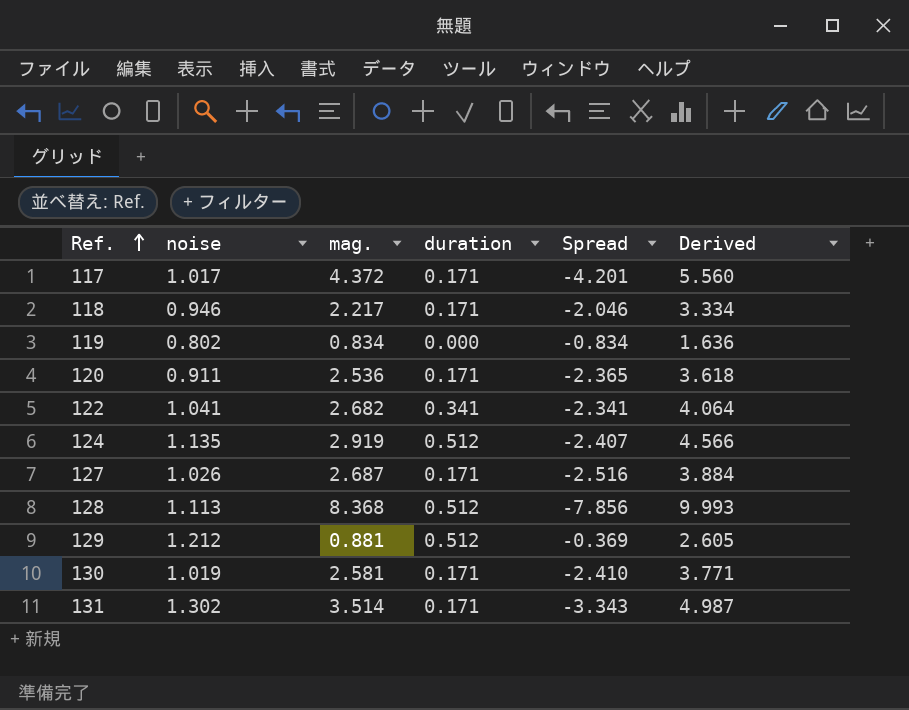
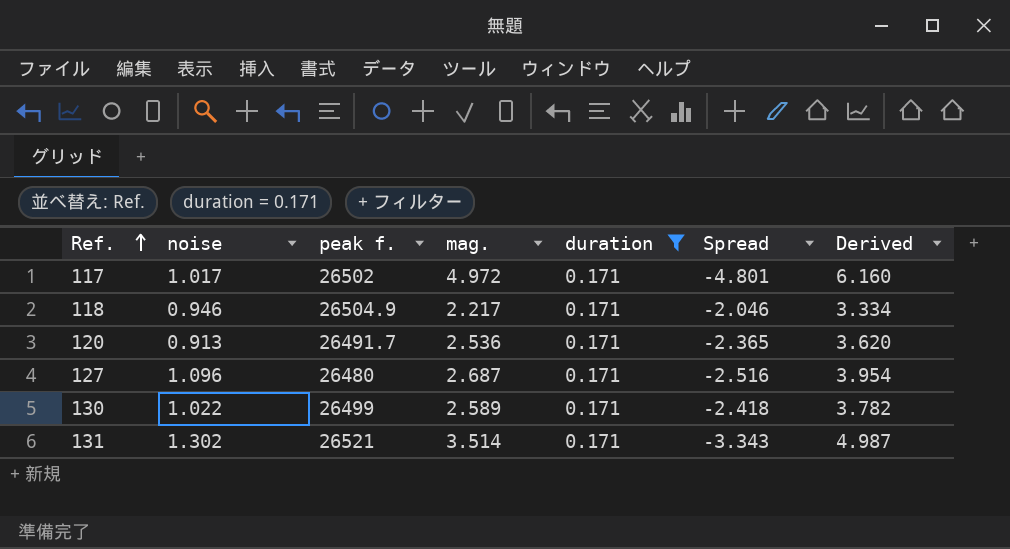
filter: none -> duration = 0.171
column peak f. | position: none -> 3
117 | mag.: 4.372 -> 4.972
117 | Spread: -4.201 -> -4.801
117 | Derived: 5.560 -> 6.160
120 | noise: 0.911 -> 0.913
120 | Derived: 3.618 -> 3.620
127 | noise: 1.026 -> 1.096
127 | Derived: 3.884 -> 3.954
130 | noise: 1.019 -> 1.022
130 | mag.: 2.581 -> 2.589
130 | Spread: -2.410 -> -2.418
130 | Derived: 3.771 -> 3.782

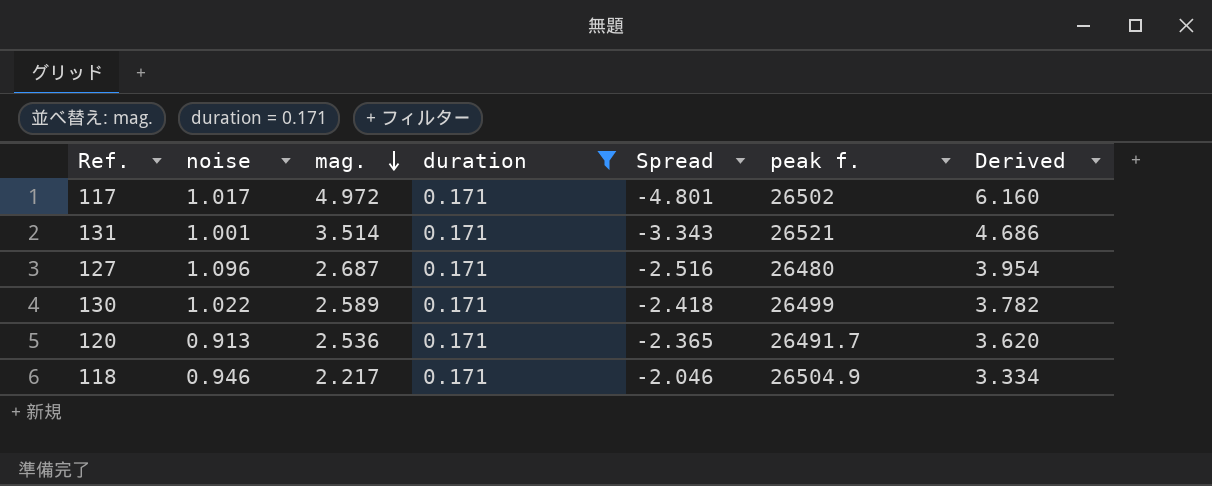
row order: Ref. ascending -> mag. descending
column peak f. | position: 3 -> 6
131 | noise: 1.302 -> 1.001
131 | Derived: 4.987 -> 4.686

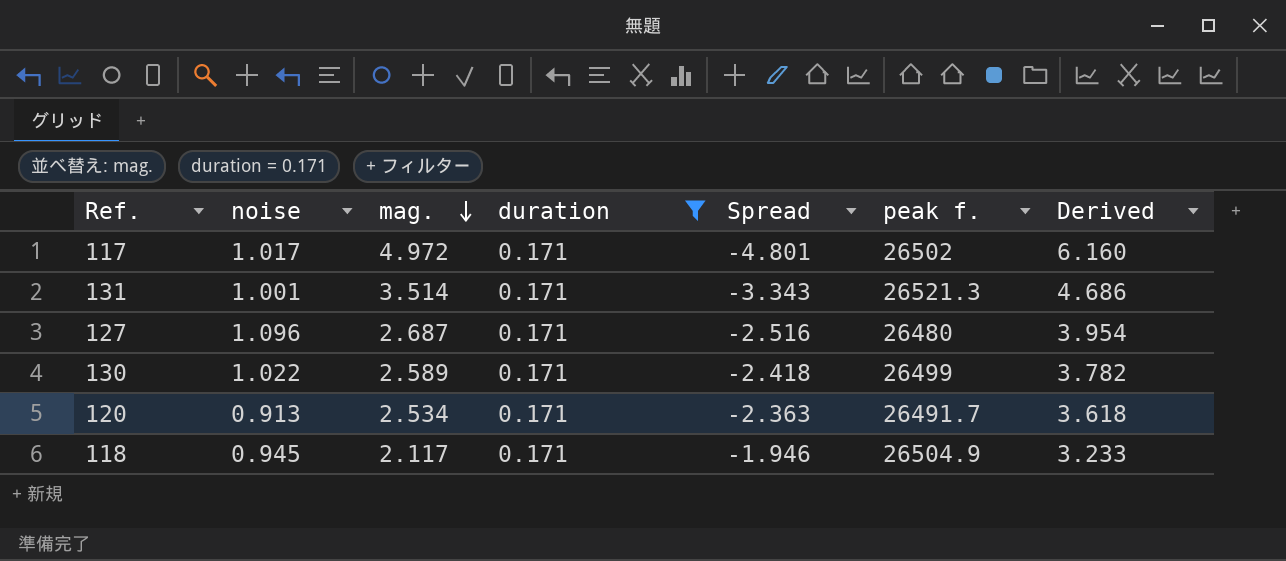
131 | peak f.: 26521 -> 26521.3
120 | mag.: 2.536 -> 2.534
120 | Spread: -2.365 -> -2.363
120 | Derived: 3.620 -> 3.618
118 | noise: 0.946 -> 0.945
118 | mag.: 2.217 -> 2.117
118 | Spread: -2.046 -> -1.946
118 | Derived: 3.334 -> 3.233

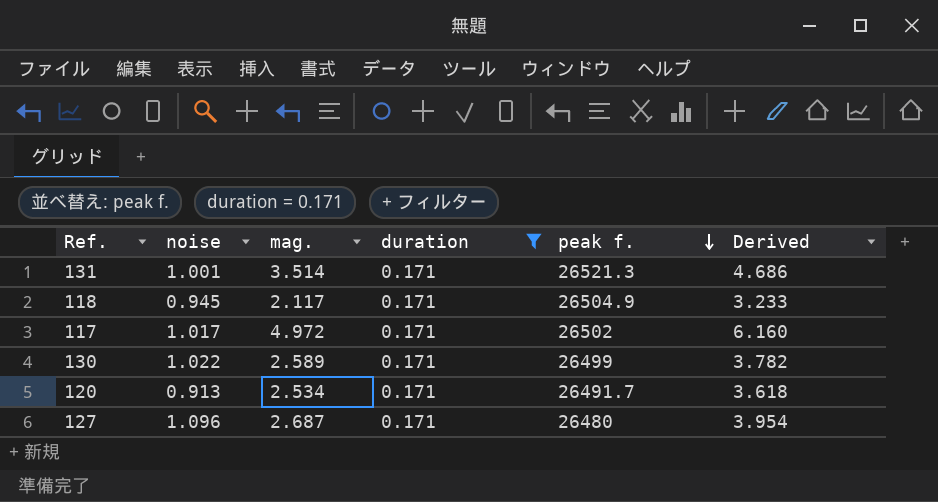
row order: mag. descending -> peak f. descending
column Spread | formula: [duration] - [mag.] -> none

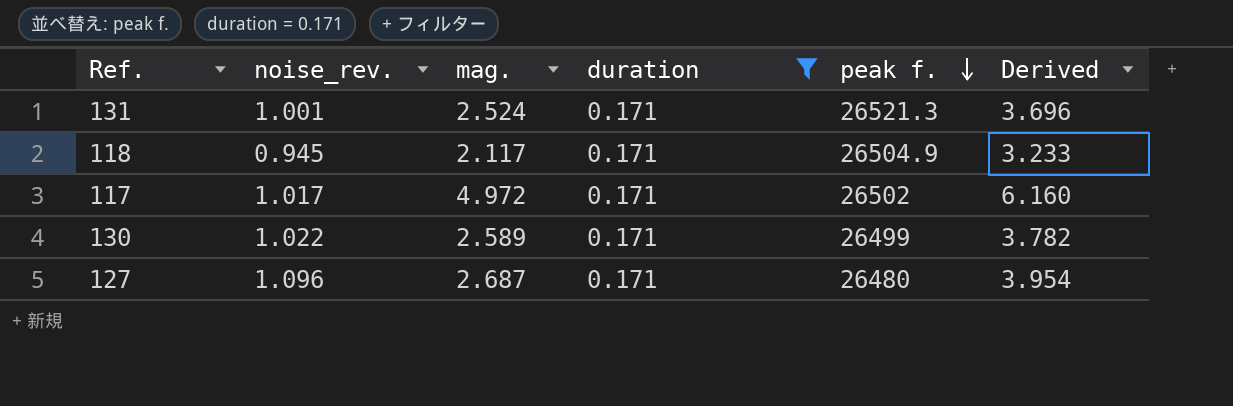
column name: noise -> noise_rev.
row 120: 0.913 | 2.534 | 0.171 | 26491.7 | 3.618 -> none
131 | mag.: 3.514 -> 2.524
131 | Derived: 4.686 -> 3.696

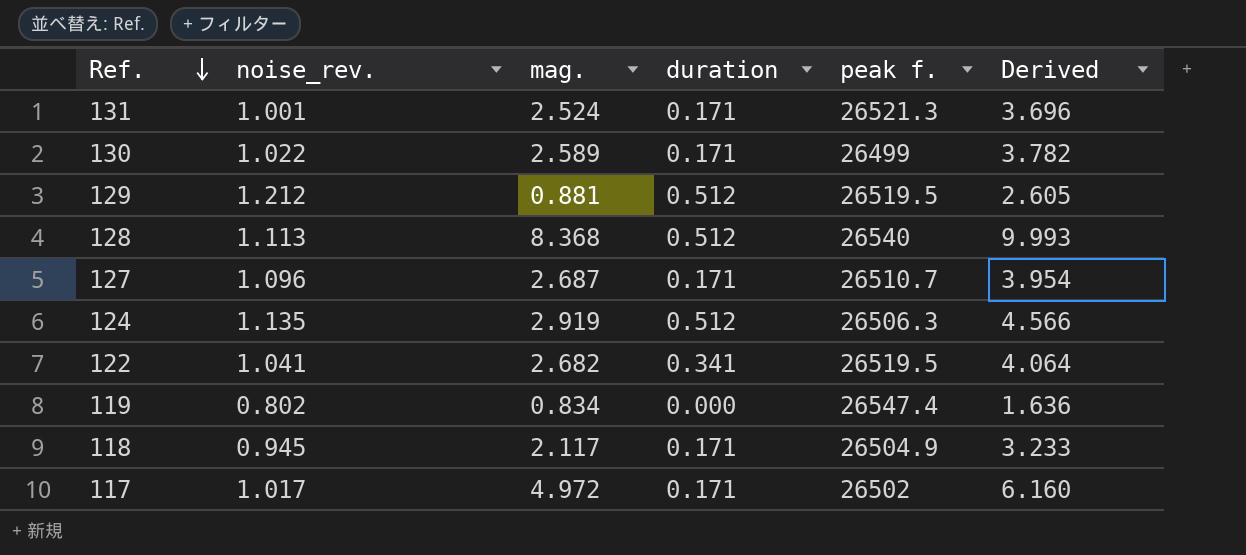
filter: duration = 0.171 -> none
row order: peak f. descending -> Ref. descending
127 | peak f.: 26480 -> 26510.7

